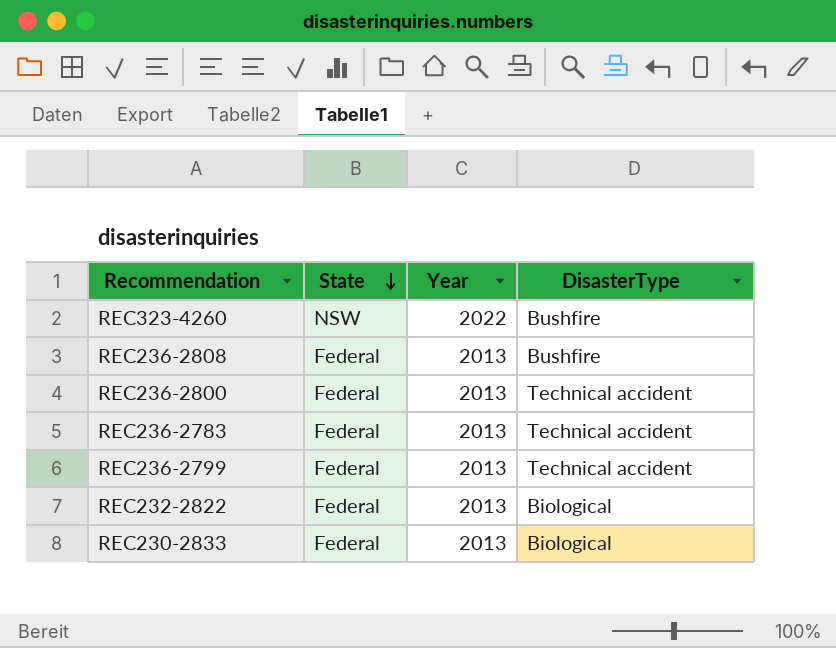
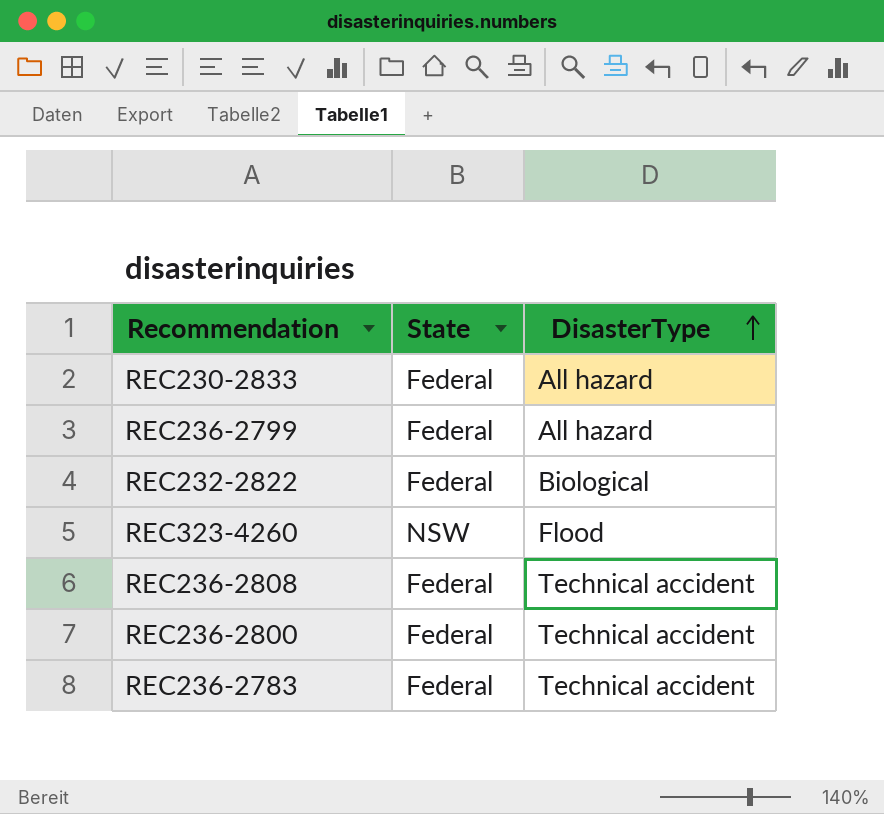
row order: State descending -> DisasterType ascending
column Year | position: 3 -> none
REC230-2833 | DisasterType: Biological -> All hazard
REC236-2799 | DisasterType: Technical accident -> All hazard
REC323-4260 | DisasterType: Bushfire -> Flood
REC236-2808 | DisasterType: Bushfire -> Technical accident

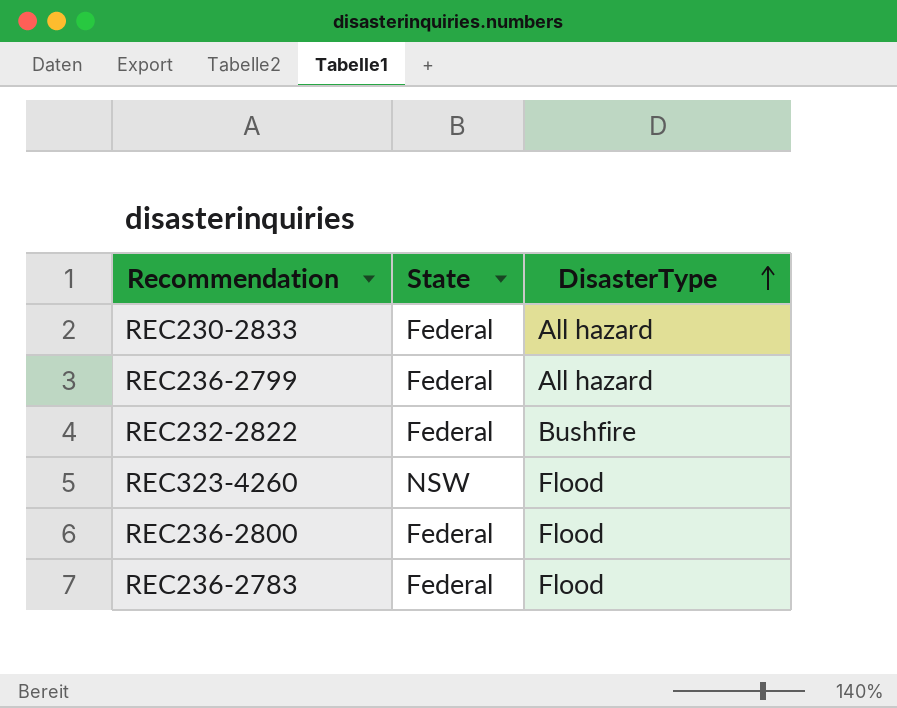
row REC236-2808: Federal | Technical accident -> none
REC232-2822 | DisasterType: Biological -> Bushfire
REC236-2800 | DisasterType: Technical accident -> Flood
REC236-2783 | DisasterType: Technical accident -> Flood

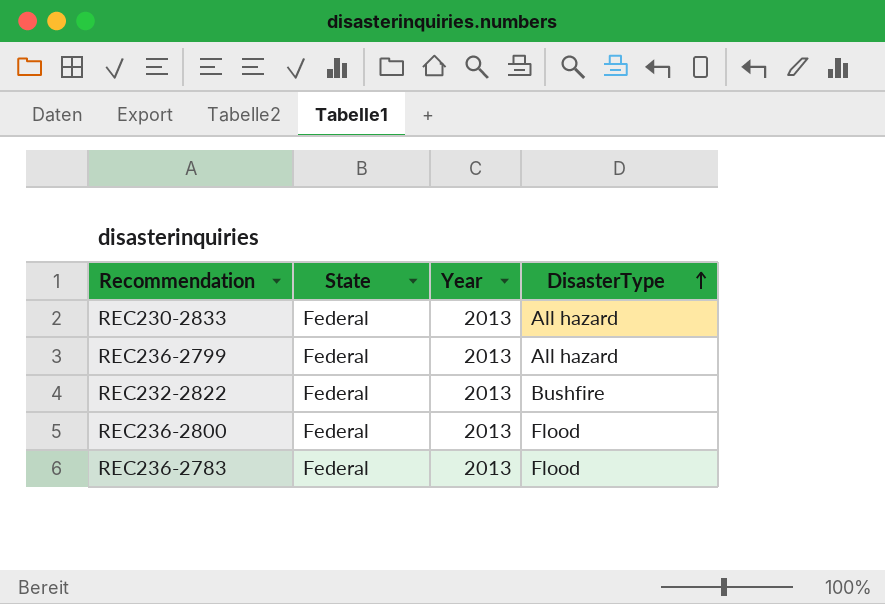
column Year | position: none -> 3
row REC323-4260: NSW | Flood -> none

